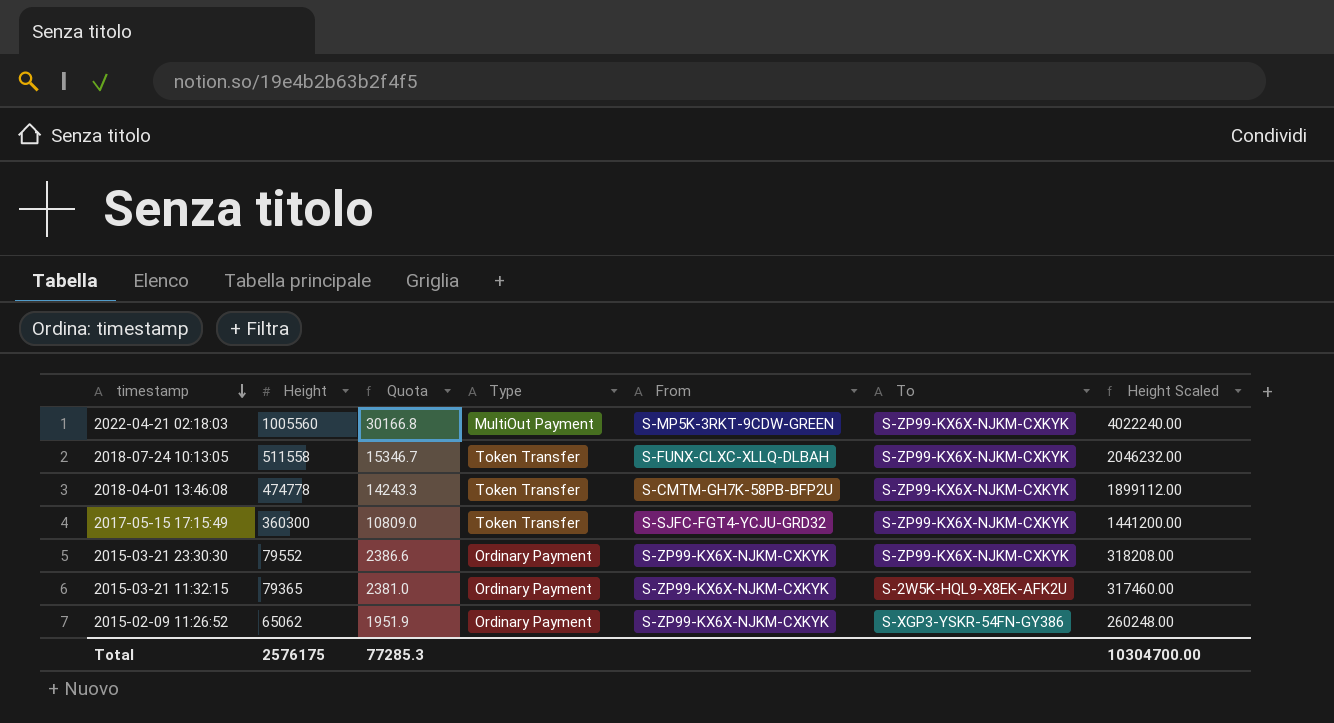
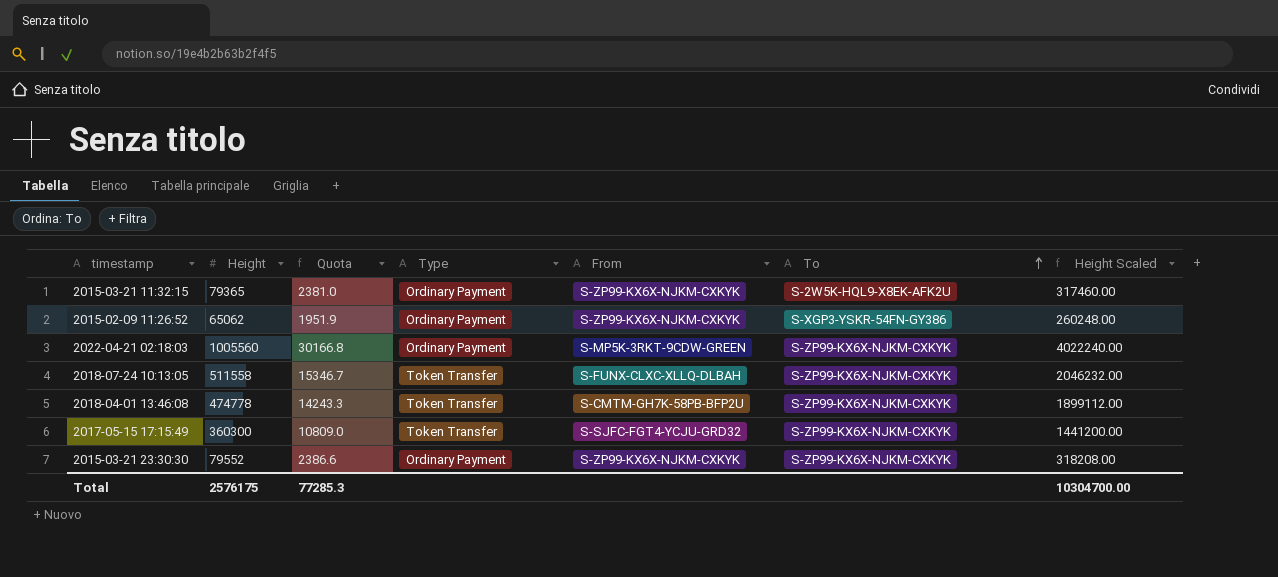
row order: timestamp descending -> To ascending
2022-04-21 02:18:03 | Type: MultiOut Payment -> Ordinary Payment

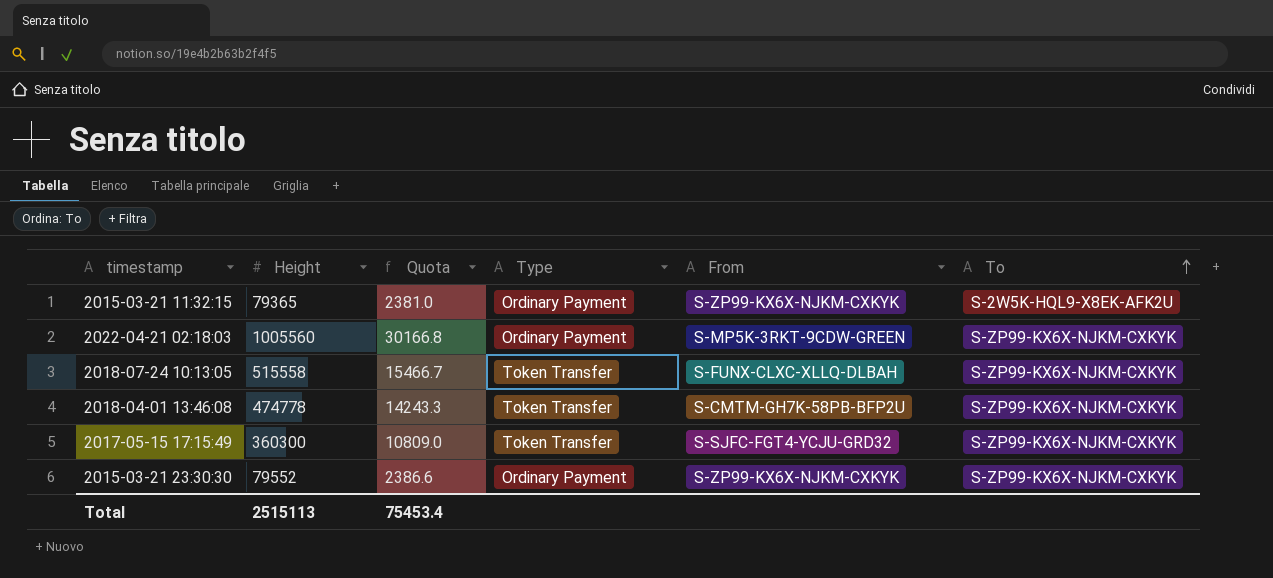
column Height Scaled | formula: [Height] * 4 -> none
row 2015-02-09 11:26:52: 65062 | 1951.9 | Ordinary Payment | S-ZP99-KX6X-NJKM-CXKYK | S-XGP3-YSKR-54FN-GY386 | 260248.00 -> none
2018-07-24 10:13:05 | Height: 511558 -> 515558
2018-07-24 10:13:05 | Quota: 15346.7 -> 15466.7
Total | Height: 2576175 -> 2515113
Total | Quota: 77285.3 -> 75453.4

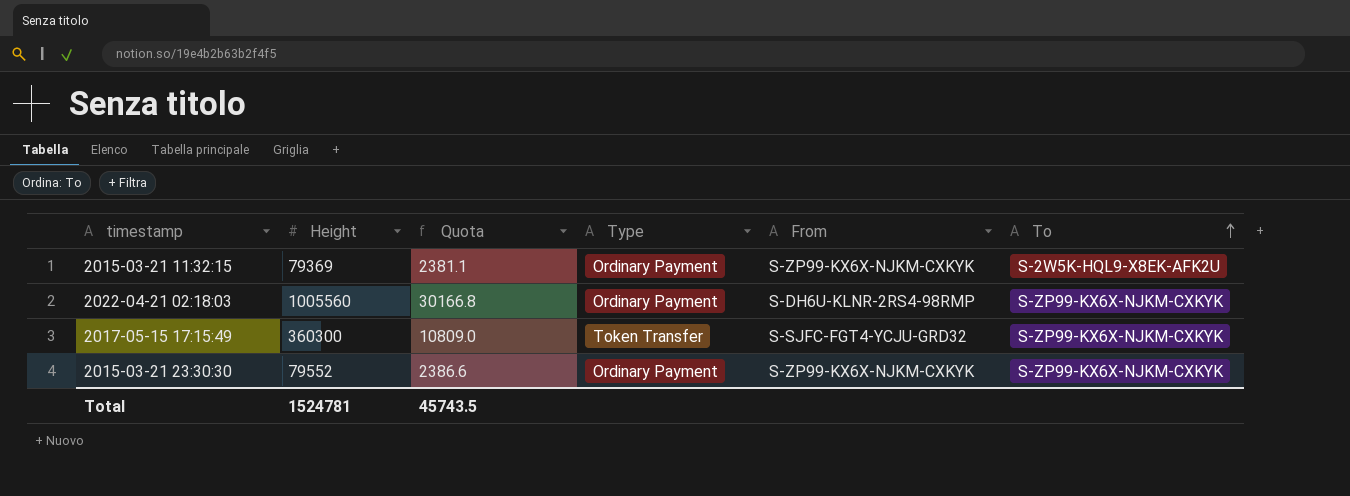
row 2018-07-24 10:13:05: 515558 | 15466.7 | Token Transfer | S-FUNX-CLXC-XLLQ-DLBAH | S-ZP99-KX6X-NJKM-CXKYK -> none
row 2018-04-01 13:46:08: 474778 | 14243.3 | Token Transfer | S-CMTM-GH7K-58PB-BFP2U | S-ZP99-KX6X-NJKM-CXKYK -> none
2015-03-21 11:32:15 | Height: 79365 -> 79369
2015-03-21 11:32:15 | Quota: 2381.0 -> 2381.1
2022-04-21 02:18:03 | From: S-MP5K-3RKT-9CDW-GREEN -> S-DH6U-KLNR-2RS4-98RMP
Total | Height: 2515113 -> 1524781
Total | Quota: 75453.4 -> 45743.5

